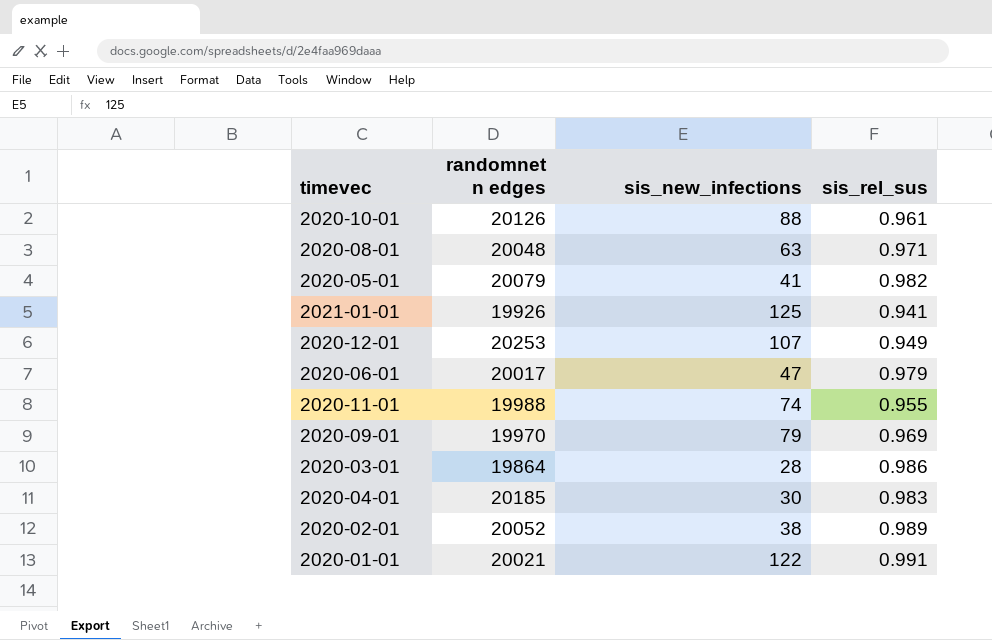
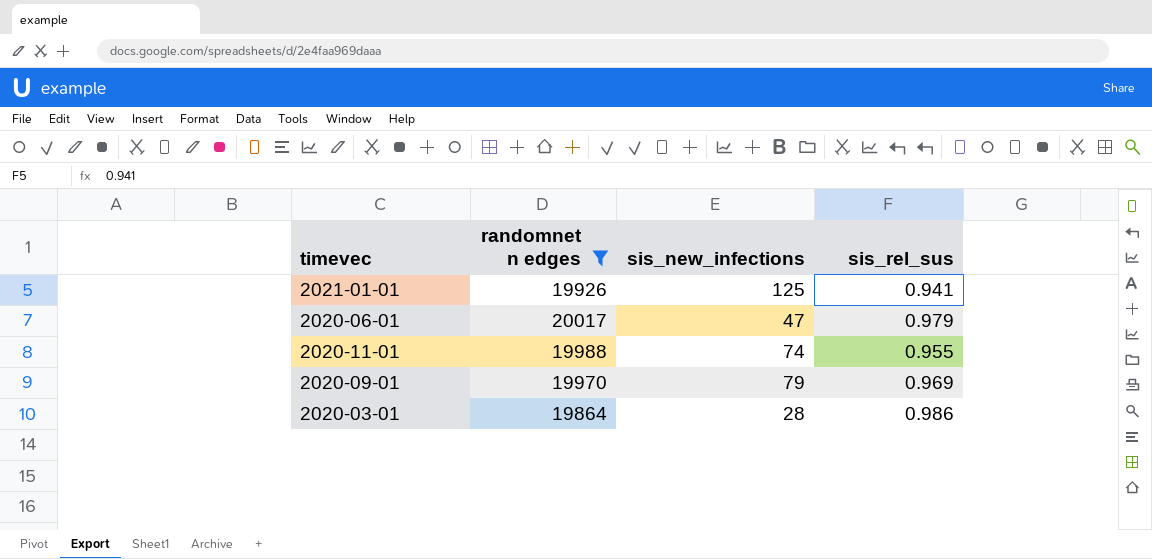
filter: none -> randomnet n edges <= 20017

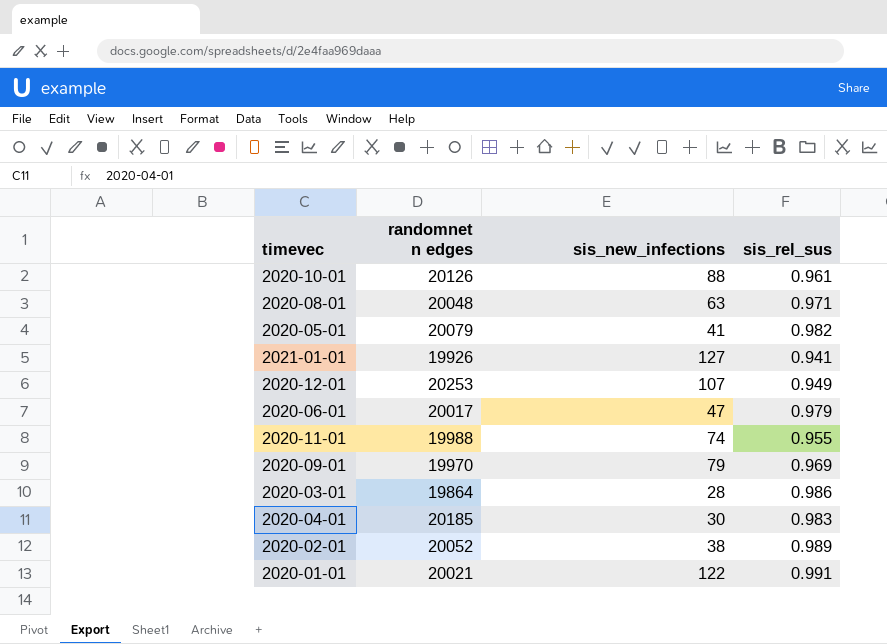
filter: randomnet n edges <= 20017 -> none
2021-01-01 | sis_new_infections: 125 -> 127

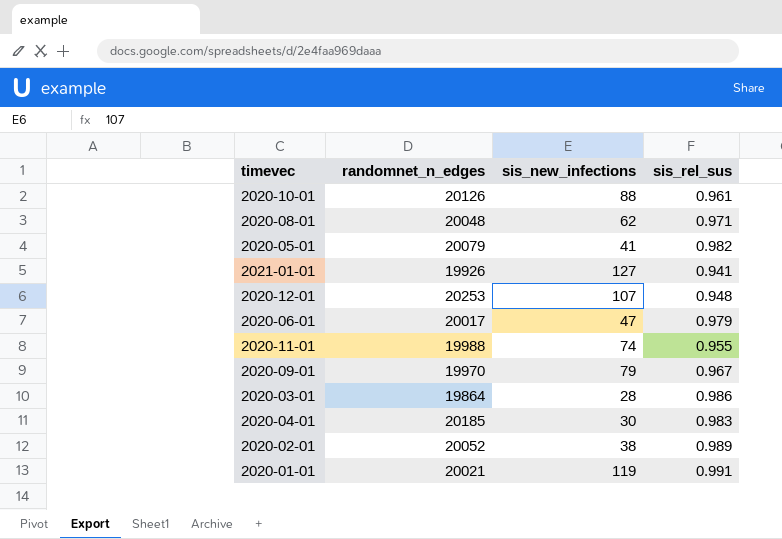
column name: randomnet n edges -> randomnet_n_edges
2020-08-01 | sis_new_infections: 63 -> 62
2020-12-01 | sis_rel_sus: 0.949 -> 0.948
2020-09-01 | sis_rel_sus: 0.969 -> 0.967
2020-01-01 | sis_new_infections: 122 -> 119

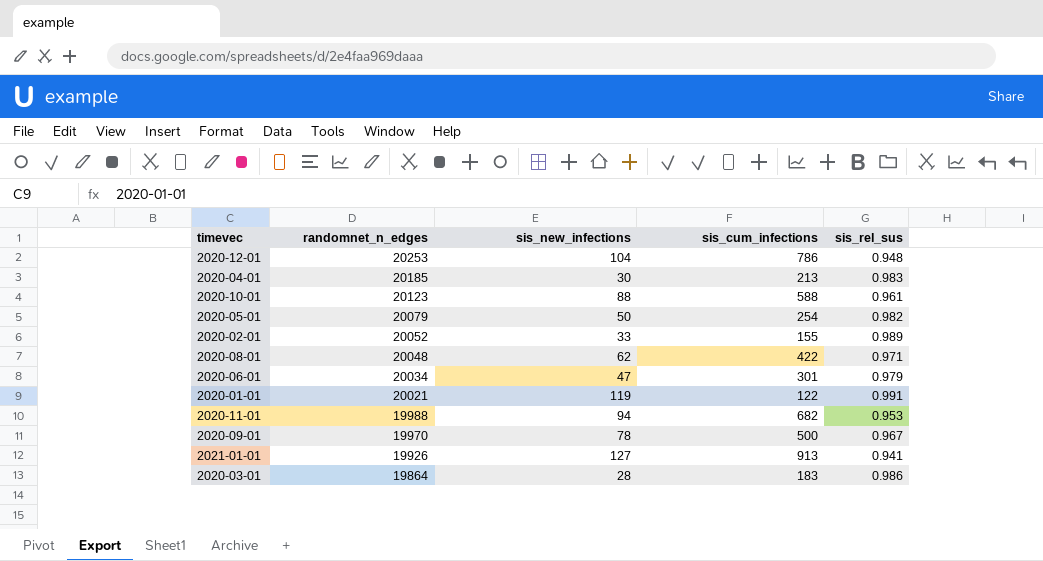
row order: none -> randomnet_n_edges descending
column sis_cum_infections | position: none -> 4
2020-12-01 | sis_new_infections: 107 -> 104
2020-10-01 | randomnet_n_edges: 20126 -> 20123
2020-05-01 | sis_new_infections: 41 -> 50
2020-02-01 | sis_new_infections: 38 -> 33
2020-06-01 | randomnet_n_edges: 20017 -> 20034
2020-11-01 | sis_new_infections: 74 -> 94
2020-11-01 | sis_rel_sus: 0.955 -> 0.953
2020-09-01 | sis_new_infections: 79 -> 78

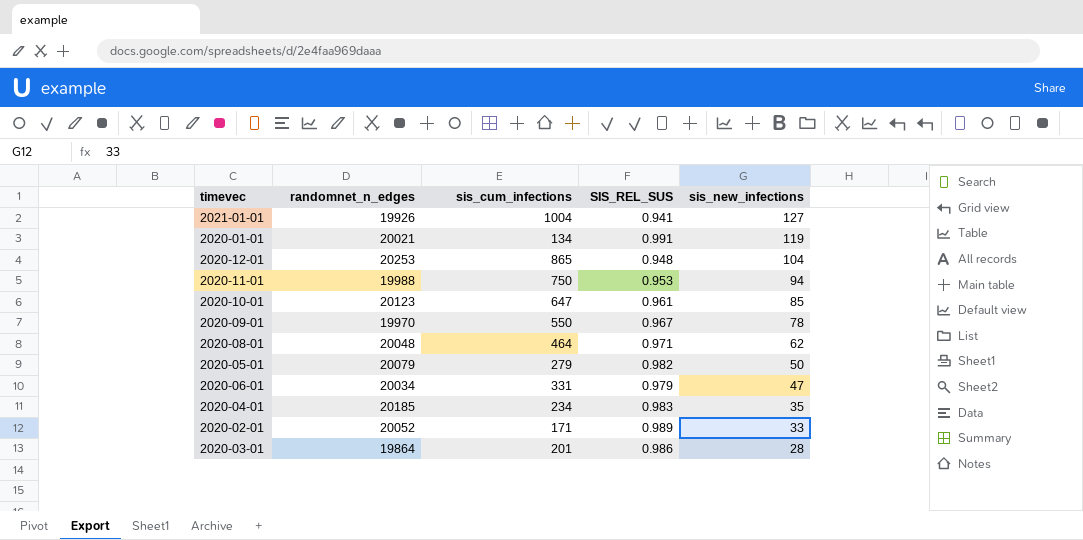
row order: randomnet_n_edges descending -> sis_new_infections descending
column name: sis_rel_sus -> SIS_REL_SUS
column sis_new_infections | position: 3 -> 5
2021-01-01 | sis_cum_infections: 913 -> 1004
2020-01-01 | sis_cum_infections: 122 -> 134
2020-12-01 | sis_cum_infections: 786 -> 865
2020-11-01 | sis_cum_infections: 682 -> 750
2020-10-01 | sis_cum_infections: 588 -> 647
2020-10-01 | sis_new_infections: 88 -> 85
2020-09-01 | sis_cum_infections: 500 -> 550
2020-08-01 | sis_cum_infections: 422 -> 464
2020-05-01 | sis_cum_infections: 254 -> 279
2020-06-01 | sis_cum_infections: 301 -> 331
2020-04-01 | sis_cum_infections: 213 -> 234
2020-04-01 | sis_new_infections: 30 -> 35
2020-02-01 | sis_cum_infections: 155 -> 171
2020-03-01 | sis_cum_infections: 183 -> 201

